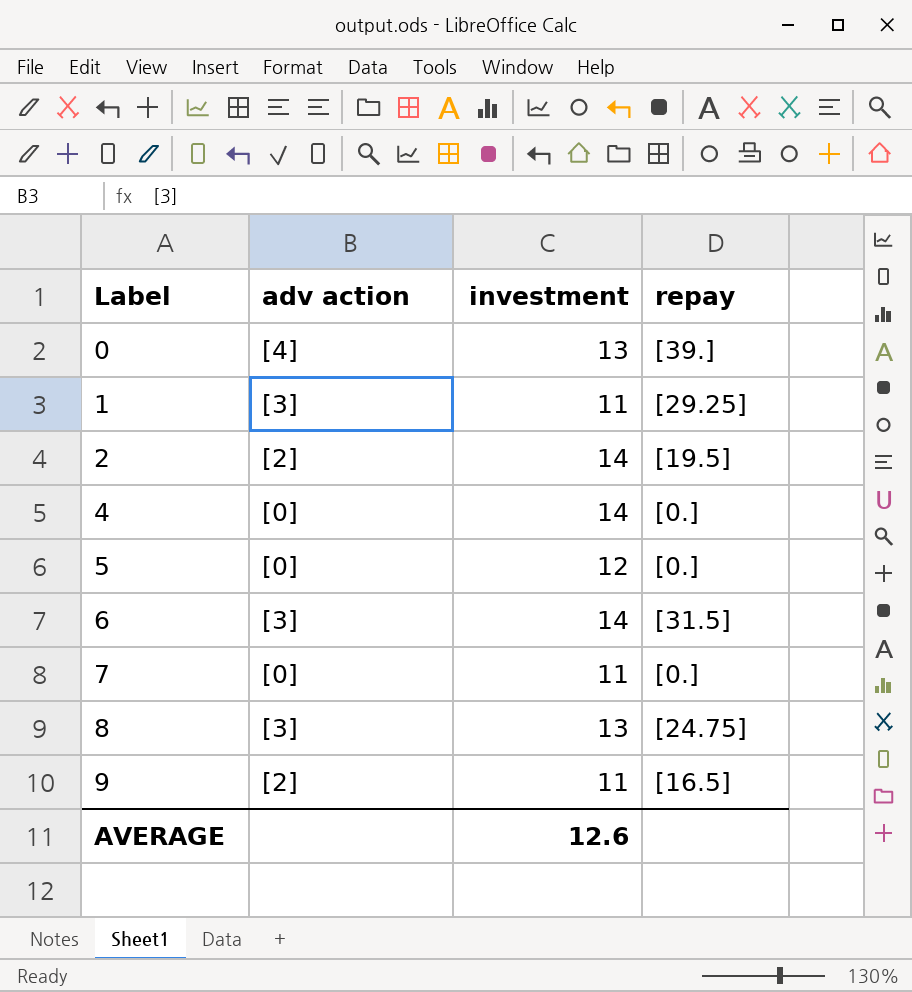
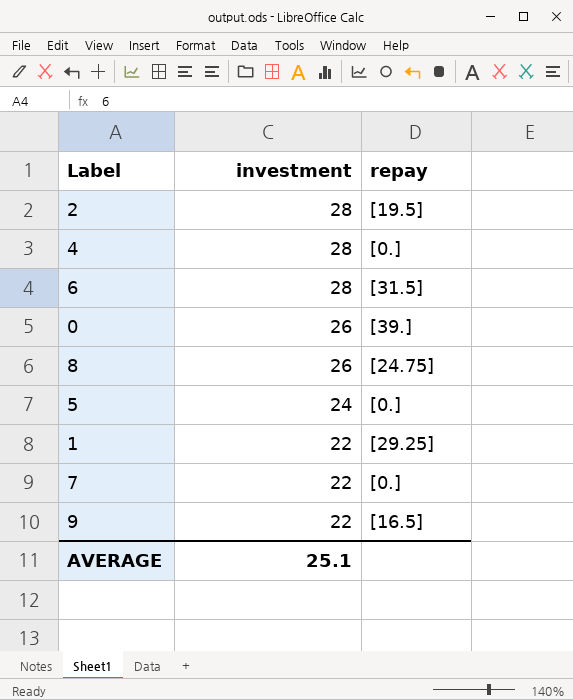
row order: Label ascending -> investment descending
column adv action | position: 2 -> none
2 | investment: 14 -> 28
4 | investment: 14 -> 28
6 | investment: 14 -> 28
0 | investment: 13 -> 26
8 | investment: 13 -> 26
5 | investment: 12 -> 24
1 | investment: 11 -> 22
7 | investment: 11 -> 22
9 | investment: 11 -> 22
AVERAGE | investment: 12.6 -> 25.1

